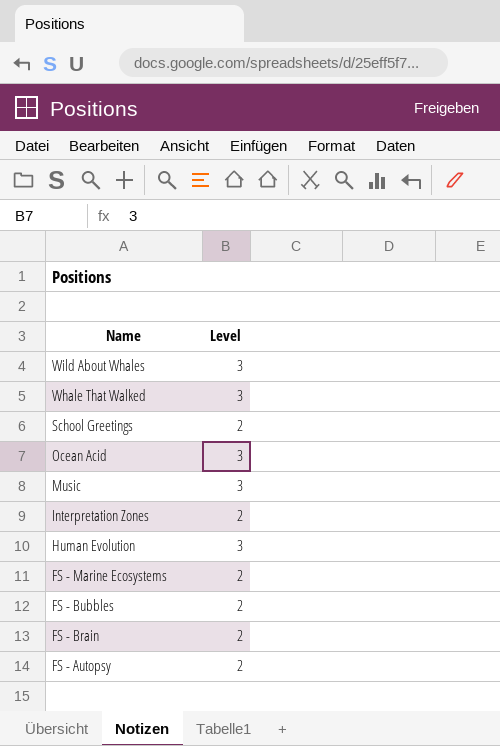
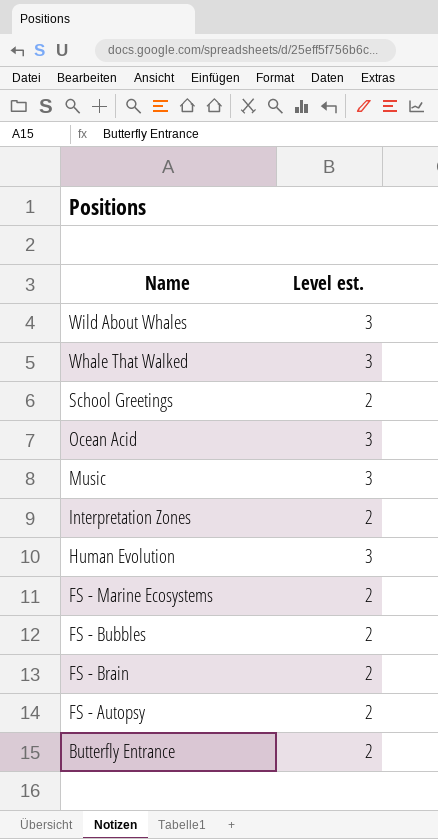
column name: Level -> Level est.
row Butterfly Entrance: none -> 2

